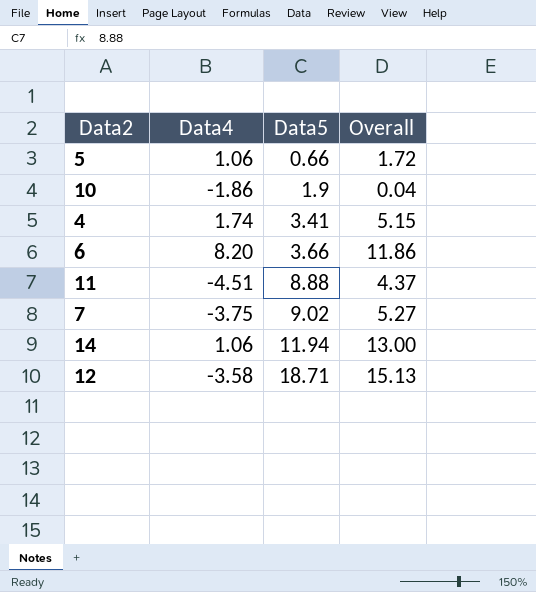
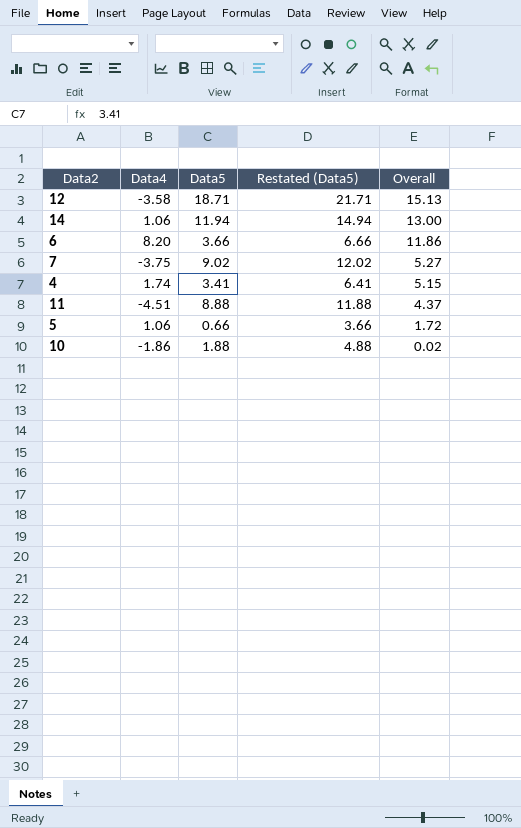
row order: Data5 ascending -> Overall descending
column Restated (Data5) | formula: none -> [Data5] + 3
10 | Data5: 1.9 -> 1.88
10 | Overall: 0.04 -> 0.02

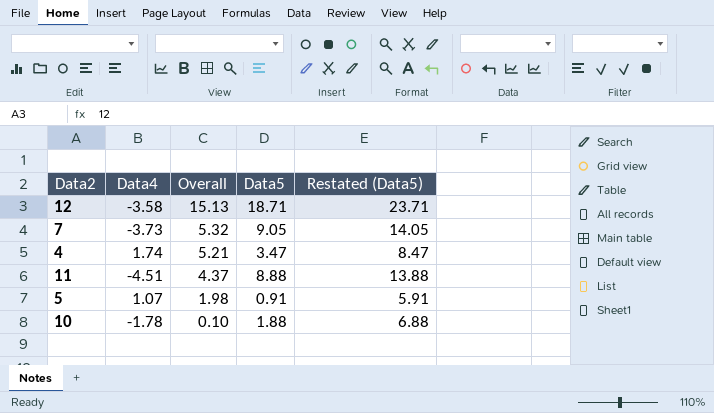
column Overall | position: 5 -> 3
column Restated (Data5) | formula: [Data5] + 3 -> [Data5] + 5
row 14: 1.06 | 11.94 | 14.94 | 13.00 -> none
row 6: 8.20 | 3.66 | 6.66 | 11.86 -> none
7 | Data4: -3.75 -> -3.73
7 | Overall: 5.27 -> 5.32
7 | Data5: 9.02 -> 9.05
4 | Overall: 5.15 -> 5.21
4 | Data5: 3.41 -> 3.47
5 | Data4: 1.06 -> 1.07
5 | Overall: 1.72 -> 1.98
5 | Data5: 0.66 -> 0.91
10 | Data4: -1.86 -> -1.78
10 | Overall: 0.02 -> 0.10

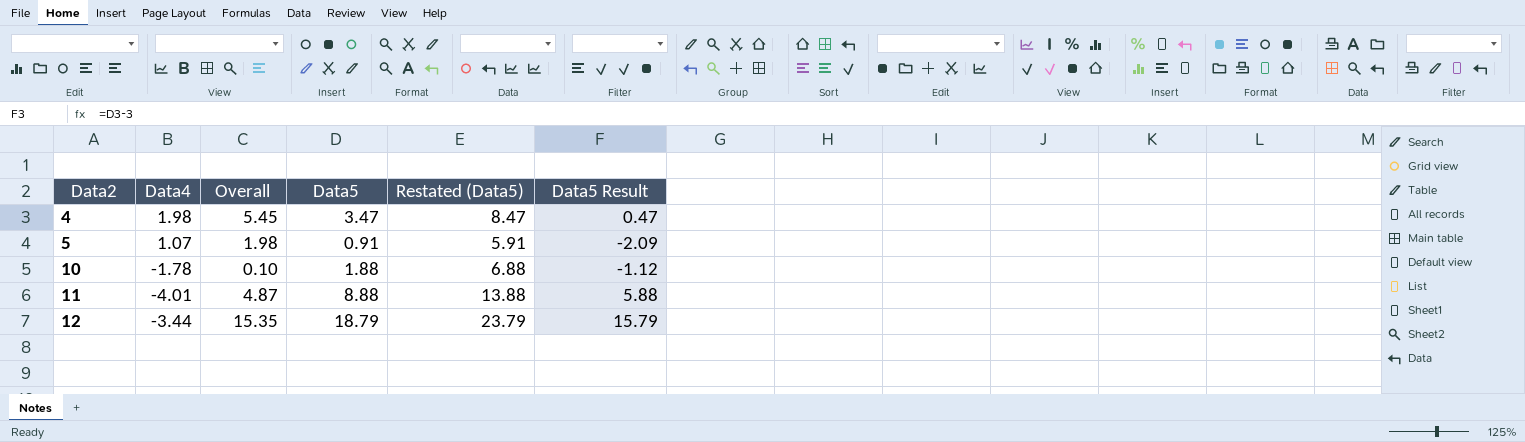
row order: Overall descending -> Data2 ascending
column Data5 Result | formula: none -> [Data5] - 3
row 7: -3.73 | 5.32 | 9.05 | 14.05 -> none
4 | Data4: 1.74 -> 1.98
4 | Overall: 5.21 -> 5.45
11 | Data4: -4.51 -> -4.01
11 | Overall: 4.37 -> 4.87
12 | Data4: -3.58 -> -3.44
12 | Overall: 15.13 -> 15.35
12 | Data5: 18.71 -> 18.79
12 | Restated (Data5): 23.71 -> 23.79

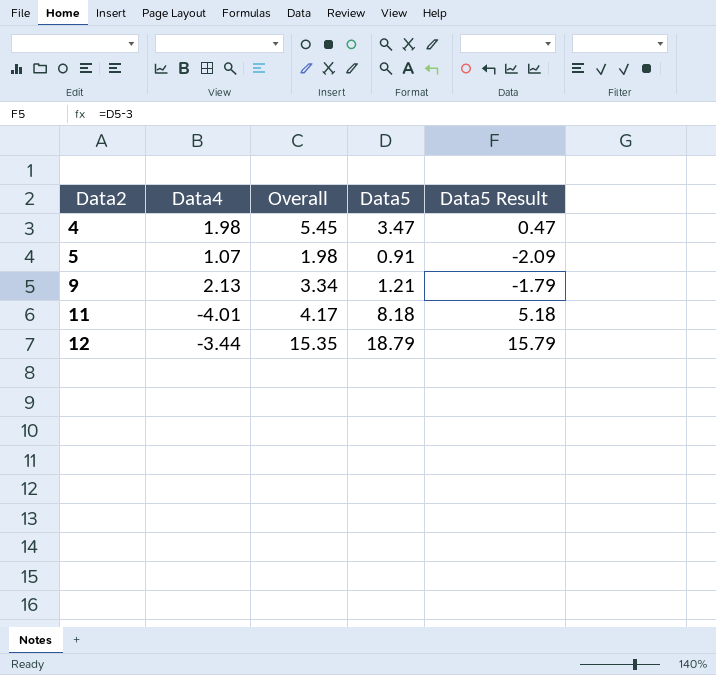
column Restated (Data5) | formula: [Data5] + 5 -> none
row 10: -1.78 | 0.10 | 1.88 | 6.88 | -1.12 -> none
row 9: none -> 2.13 | 3.34 | 1.21 | -1.79
11 | Overall: 4.87 -> 4.17
11 | Data5: 8.88 -> 8.18
11 | Data5 Result: 5.88 -> 5.18

